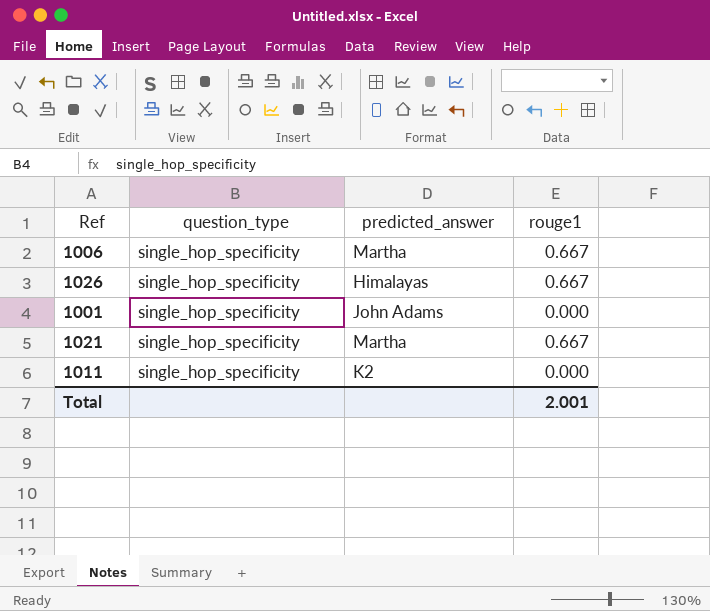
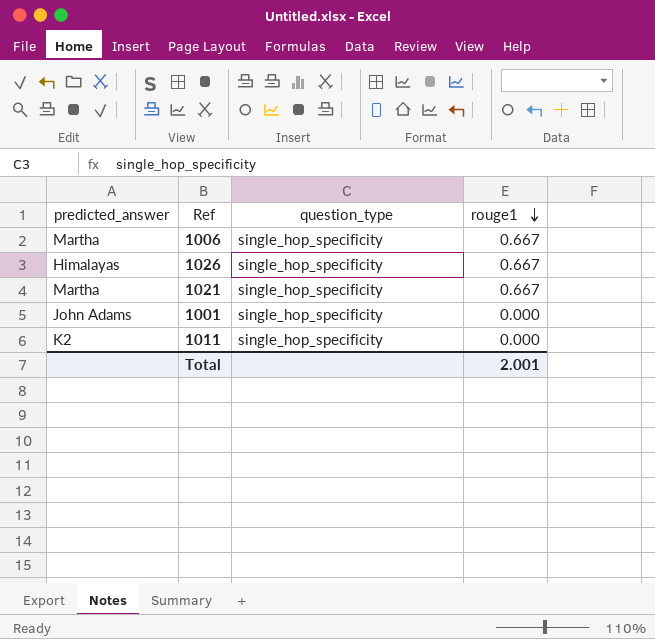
row order: none -> rouge1 descending
column predicted_answer | position: 3 -> 1

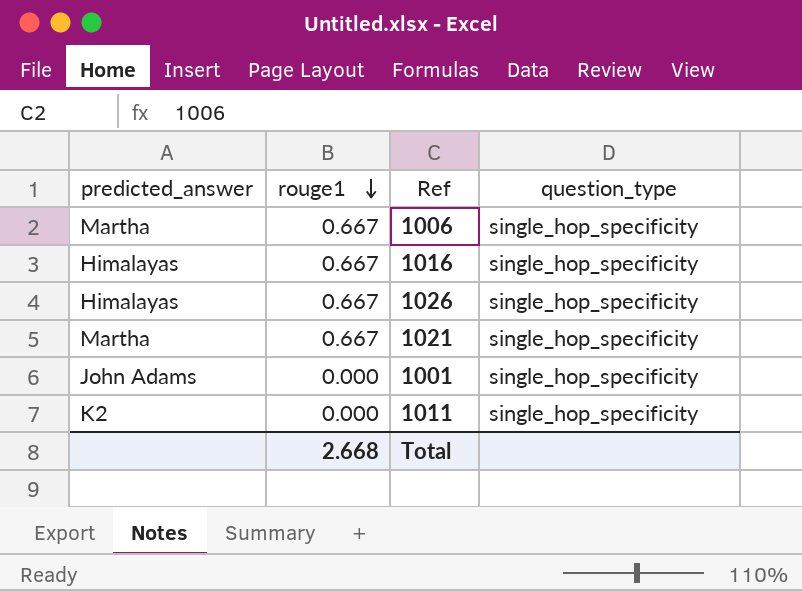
column rouge1 | position: 4 -> 2
row 1016: none -> Himalayas | 0.667 | single_hop_specificity
Total | rouge1: 2.001 -> 2.668

